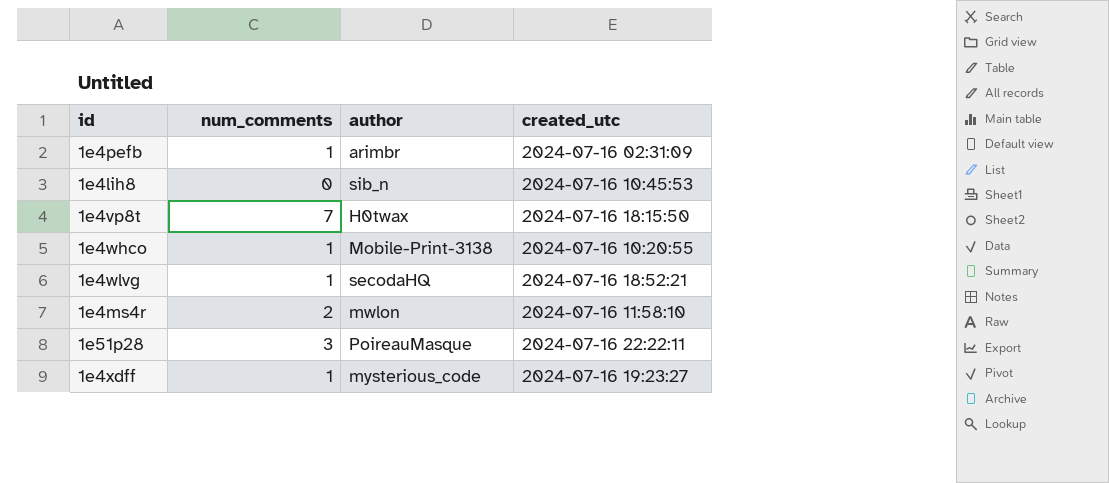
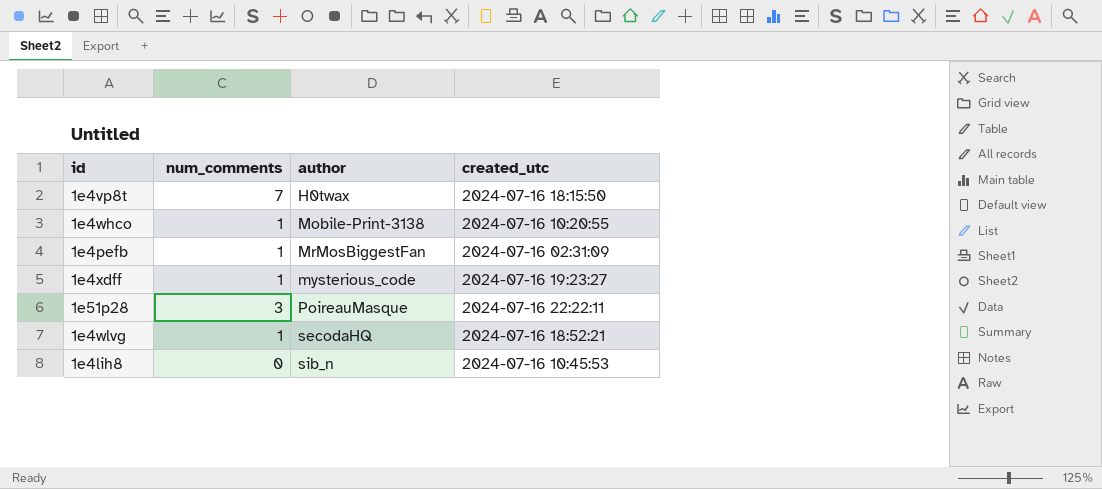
row order: none -> author ascending
row 1e4ms4r: 2 | mwlon | 2024-07-16 11:58:10 -> none
1e4pefb | author: arimbr -> MrMosBiggestFan

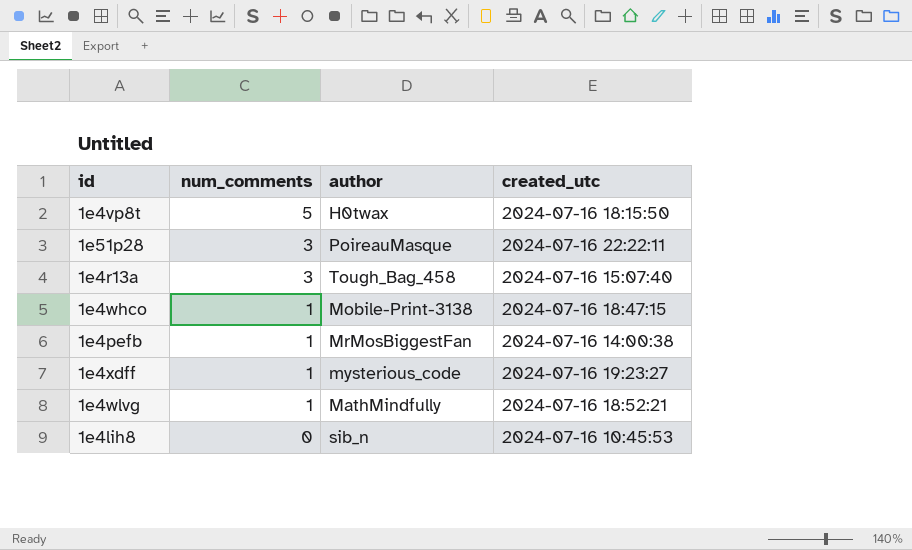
row order: author ascending -> num_comments descending
1e4vp8t | num_comments: 7 -> 5
row 1e4r13a: none -> 3 | Tough_Bag_458 | 2024-07-16 15:07:40
1e4whco | created_utc: 2024-07-16 10:20:55 -> 2024-07-16 18:47:15
1e4pefb | created_utc: 2024-07-16 02:31:09 -> 2024-07-16 14:00:38
1e4wlvg | author: secodaHQ -> MathMindfully

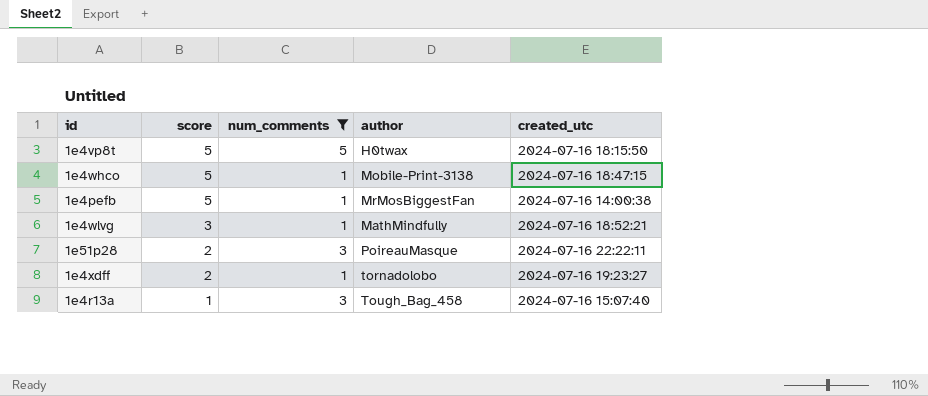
filter: none -> num_comments != 0
row order: num_comments descending -> score descending
column score | position: none -> 2
1e4xdff | author: mysterious_code -> tornadolobo

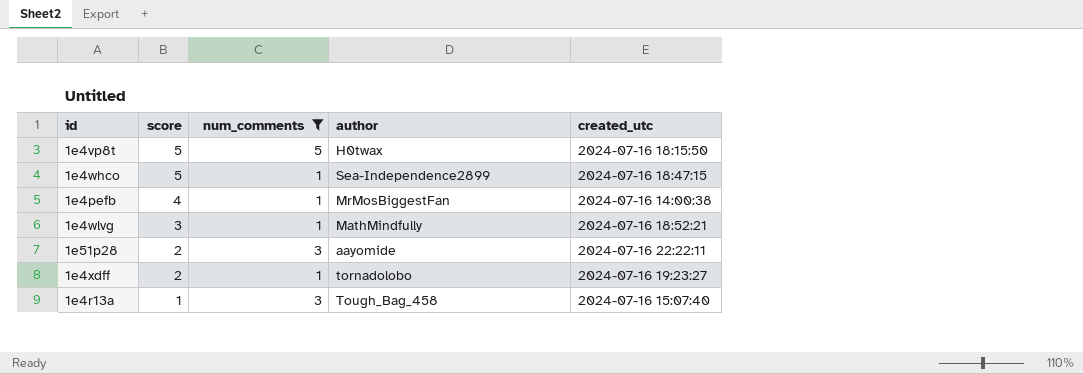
1e4whco | author: Mobile-Print-3138 -> Sea-Independence2899
1e4pefb | score: 5 -> 4
1e51p28 | author: PoireauMasque -> aayomide

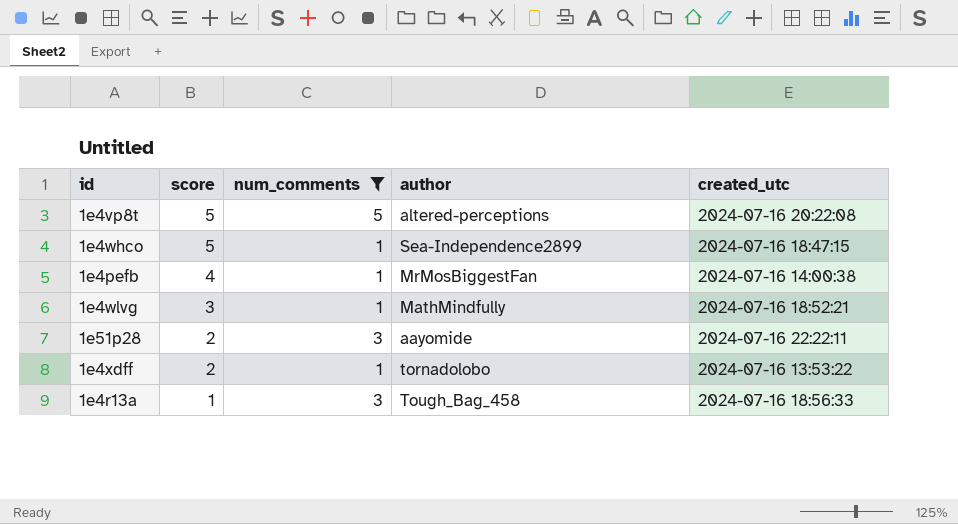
1e4vp8t | author: H0twax -> altered-perceptions
1e4vp8t | created_utc: 2024-07-16 18:15:50 -> 2024-07-16 20:22:08
1e4xdff | created_utc: 2024-07-16 19:23:27 -> 2024-07-16 13:53:22
1e4r13a | created_utc: 2024-07-16 15:07:40 -> 2024-07-16 18:56:33

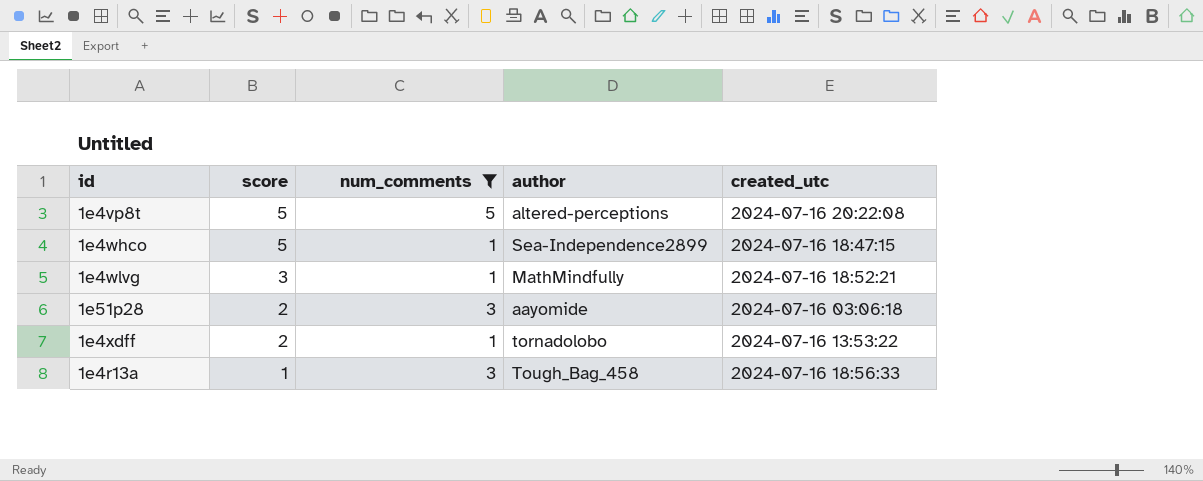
row 1e4pefb: 4 | 1 | MrMosBiggestFan | 2024-07-16 14:00:38 -> none
1e51p28 | created_utc: 2024-07-16 22:22:11 -> 2024-07-16 03:06:18

